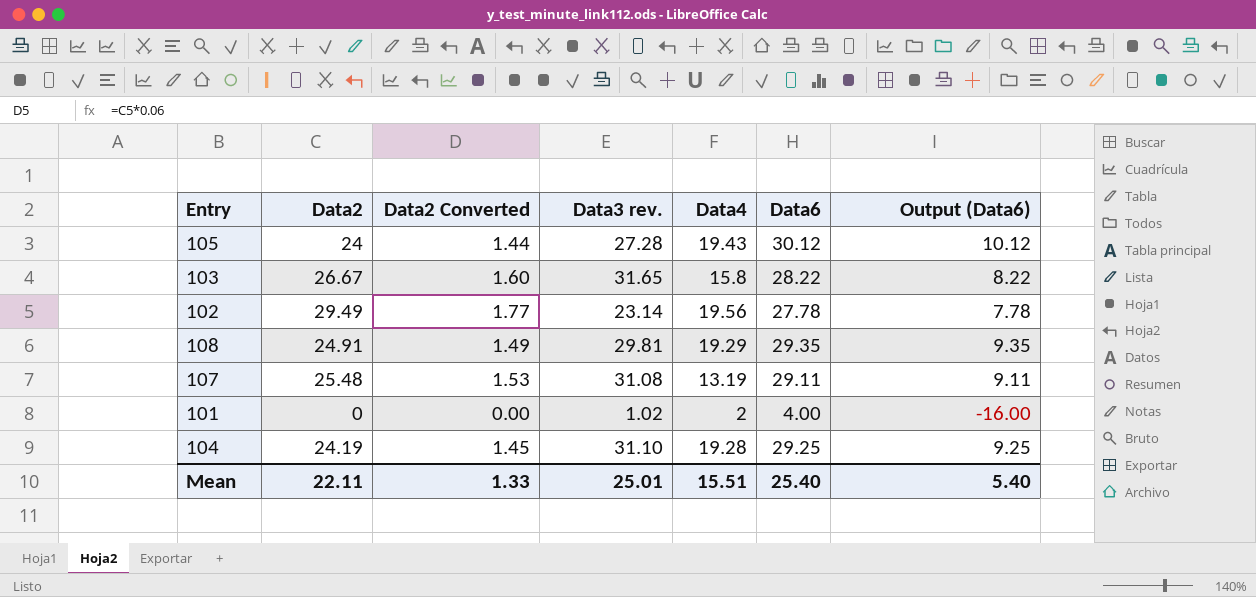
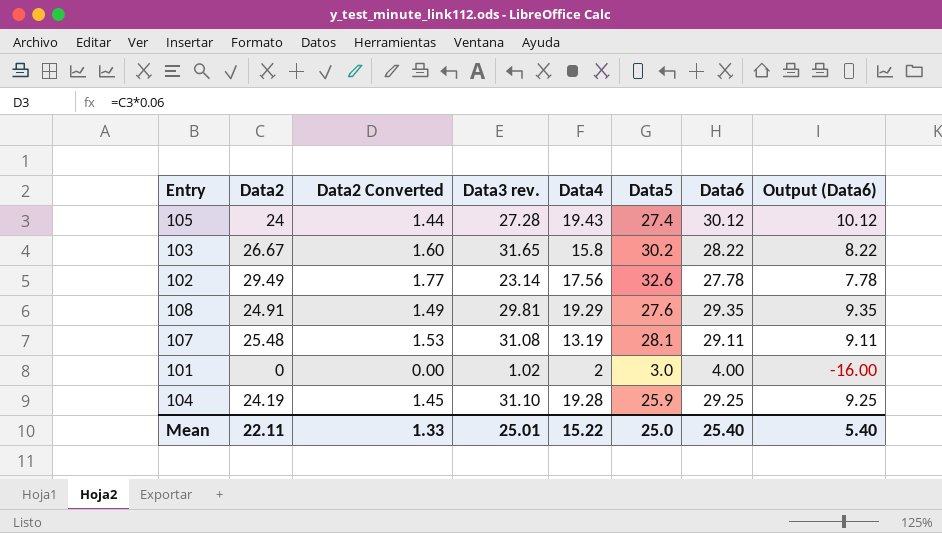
column Data5 | position: none -> 6
102 | Data4: 19.56 -> 17.56
Mean | Data4: 15.51 -> 15.22

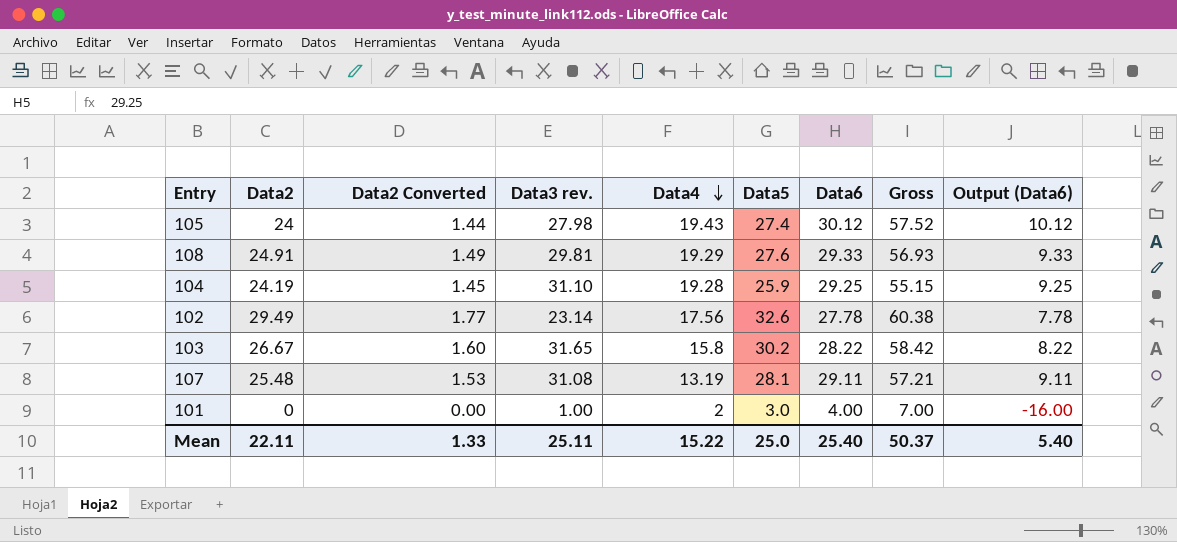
row order: none -> Data4 descending
column Gross | formula: none -> [Data5] + [Data6]
105 | Data3 rev.: 27.28 -> 27.98
108 | Data6: 29.35 -> 29.33
108 | Output (Data6): 9.35 -> 9.33
101 | Data3 rev.: 1.02 -> 1.00
Mean | Data3 rev.: 25.01 -> 25.11

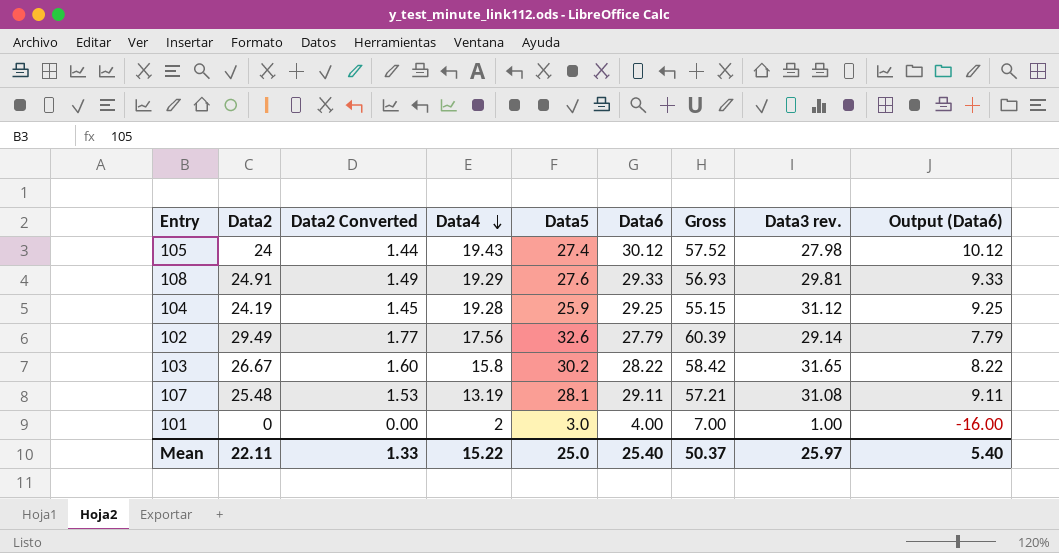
column Data3 rev. | position: 4 -> 8
104 | Data3 rev.: 31.10 -> 31.12
102 | Data6: 27.78 -> 27.79
102 | Gross: 60.38 -> 60.39
102 | Data3 rev.: 23.14 -> 29.14
102 | Output (Data6): 7.78 -> 7.79
Mean | Data3 rev.: 25.11 -> 25.97

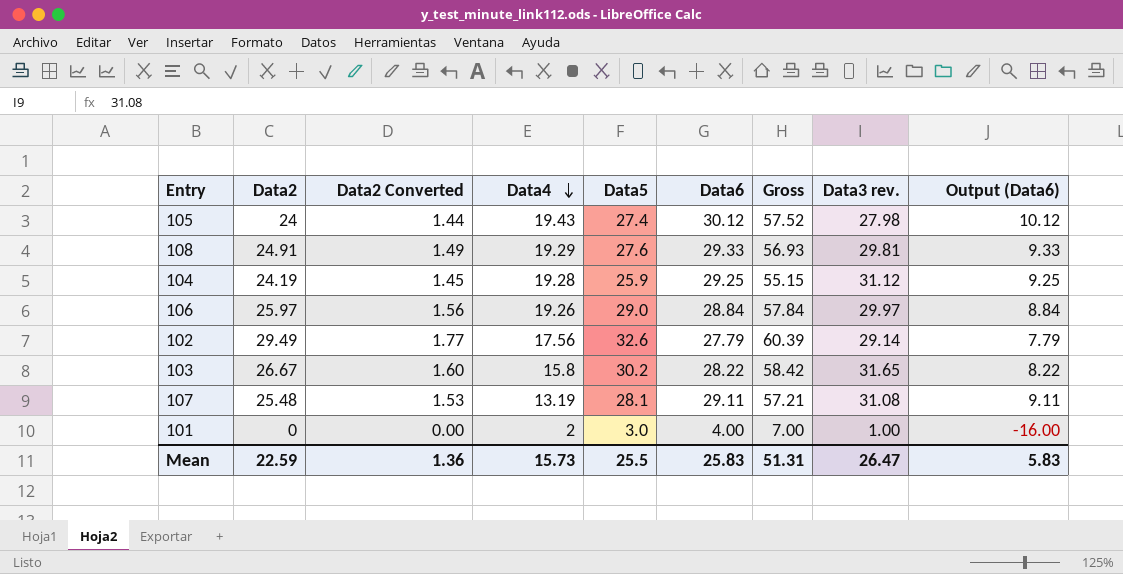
row 106: none -> 25.97 | 1.56 | 19.26 | 29.0 | 28.84 | 57.84 | 29.97 | 8.84
Mean | Data2: 22.11 -> 22.59
Mean | Data2 Converted: 1.33 -> 1.36
Mean | Data4: 15.22 -> 15.73
Mean | Data5: 25.0 -> 25.5
Mean | Data6: 25.40 -> 25.83
Mean | Gross: 50.37 -> 51.31
Mean | Data3 rev.: 25.97 -> 26.47
Mean | Output (Data6): 5.40 -> 5.83

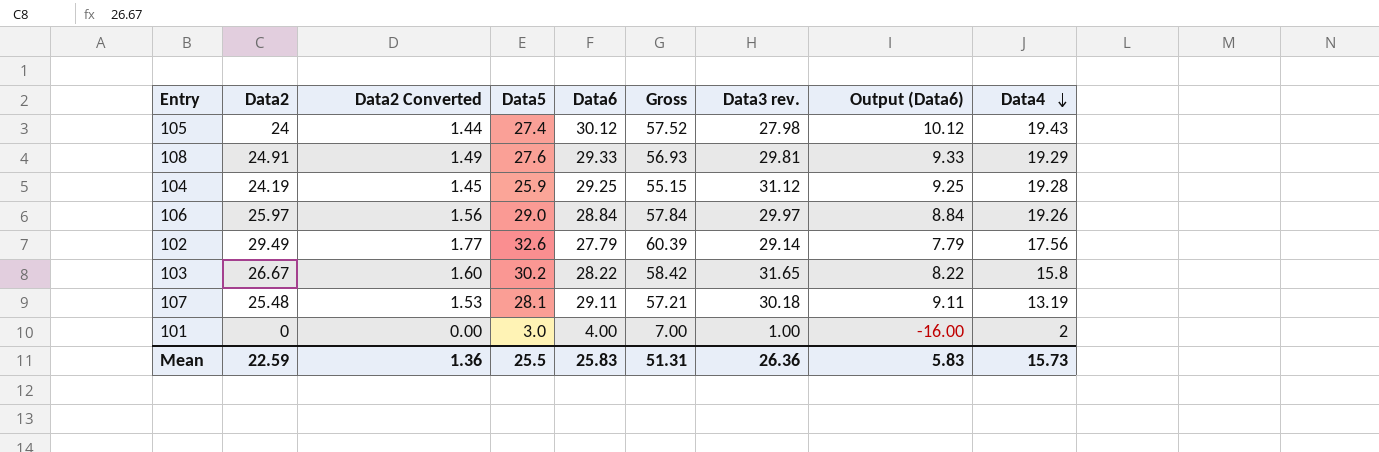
column Data4 | position: 4 -> 9
107 | Data3 rev.: 31.08 -> 30.18
Mean | Data3 rev.: 26.47 -> 26.36

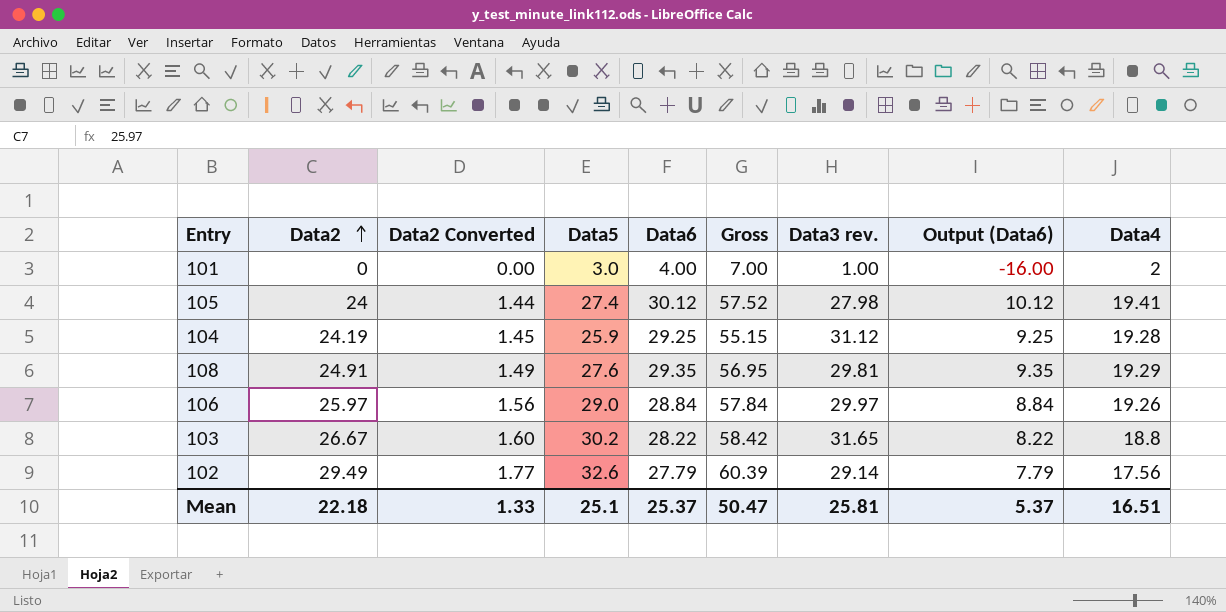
row order: Data4 descending -> Data2 ascending
row 107: 25.48 | 1.53 | 28.1 | 29.11 | 57.21 | 30.18 | 9.11 | 13.19 -> none
105 | Data4: 19.43 -> 19.41
108 | Data6: 29.33 -> 29.35
108 | Gross: 56.93 -> 56.95
108 | Output (Data6): 9.33 -> 9.35
103 | Data4: 15.8 -> 18.8
Mean | Data2: 22.59 -> 22.18
Mean | Data2 Converted: 1.36 -> 1.33
Mean | Data5: 25.5 -> 25.1
Mean | Data6: 25.83 -> 25.37
Mean | Gross: 51.31 -> 50.47
Mean | Data3 rev.: 26.36 -> 25.81
Mean | Output (Data6): 5.83 -> 5.37
Mean | Data4: 15.73 -> 16.51

